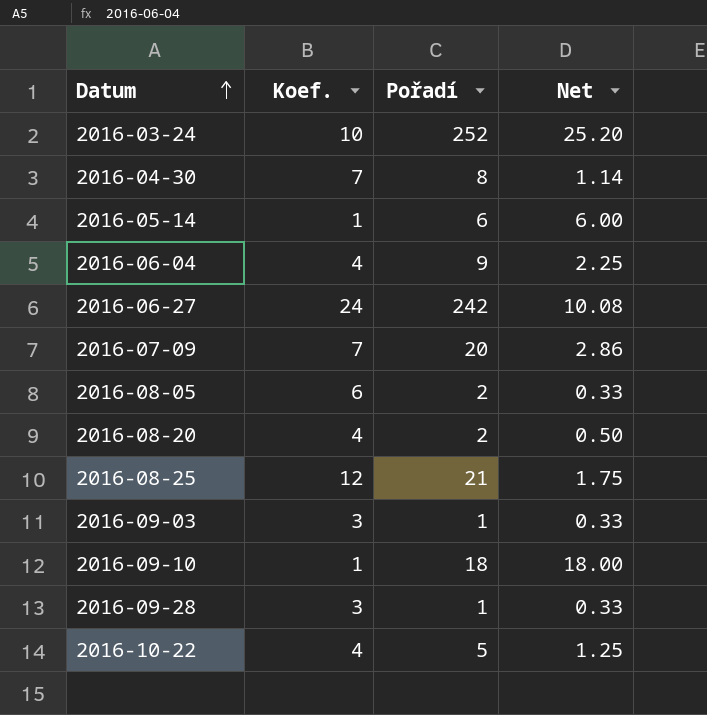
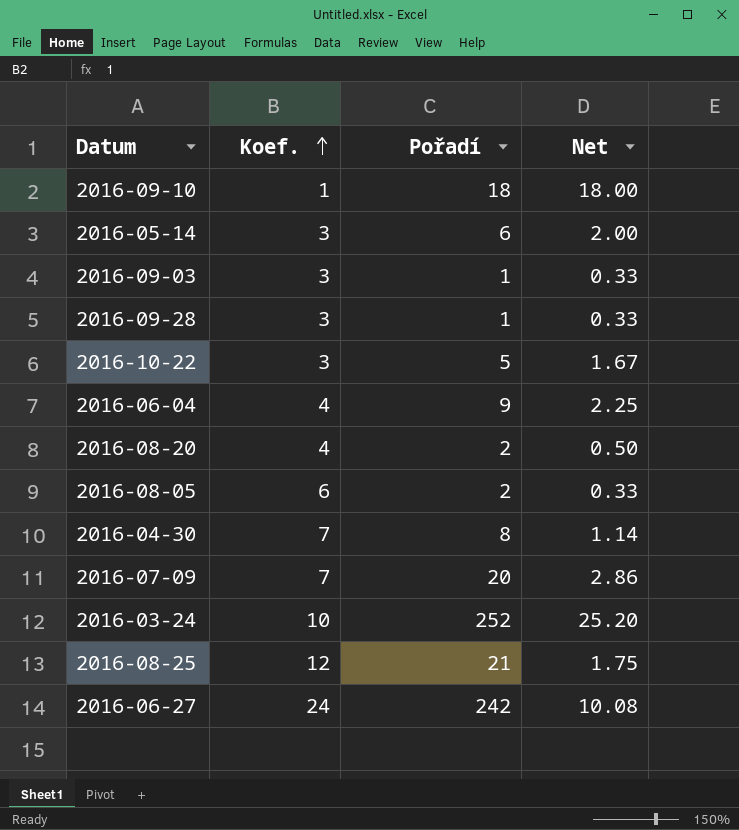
row order: Datum ascending -> Koef. ascending
2016-05-14 | Koef.: 1 -> 3
2016-05-14 | Net: 6.00 -> 2.00
2016-10-22 | Koef.: 4 -> 3
2016-10-22 | Net: 1.25 -> 1.67

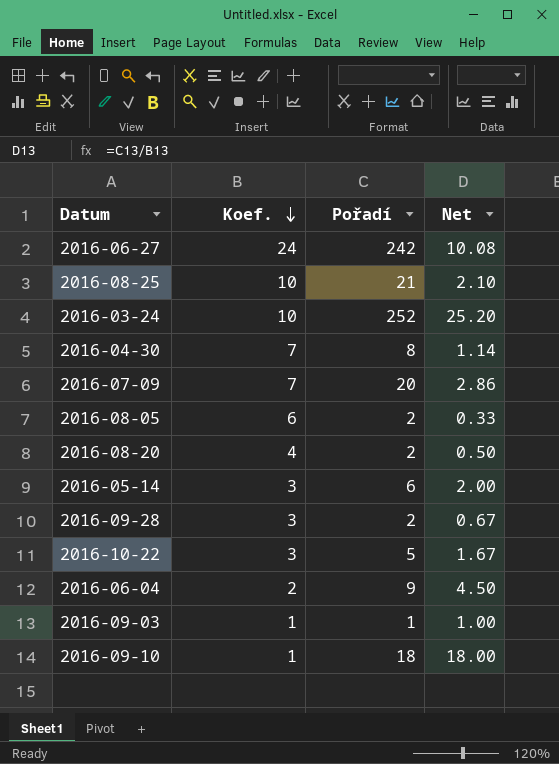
row order: Koef. ascending -> Koef. descending
2016-08-25 | Koef.: 12 -> 10
2016-08-25 | Net: 1.75 -> 2.10
2016-09-28 | Pořadí: 1 -> 2
2016-09-28 | Net: 0.33 -> 0.67
2016-06-04 | Koef.: 4 -> 2
2016-06-04 | Net: 2.25 -> 4.50
2016-09-03 | Koef.: 3 -> 1
2016-09-03 | Net: 0.33 -> 1.00

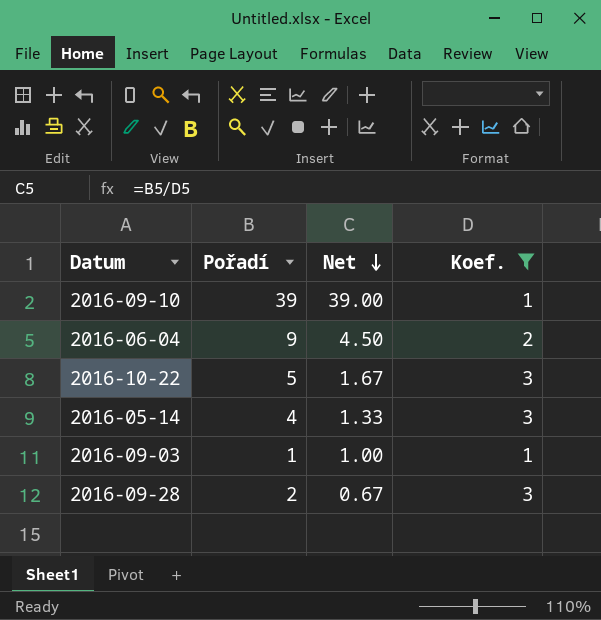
filter: none -> Koef. <= 3
row order: Koef. descending -> Net descending
column Koef. | position: 2 -> 4
2016-09-10 | Pořadí: 18 -> 39
2016-09-10 | Net: 18.00 -> 39.00
2016-05-14 | Pořadí: 6 -> 4
2016-05-14 | Net: 2.00 -> 1.33

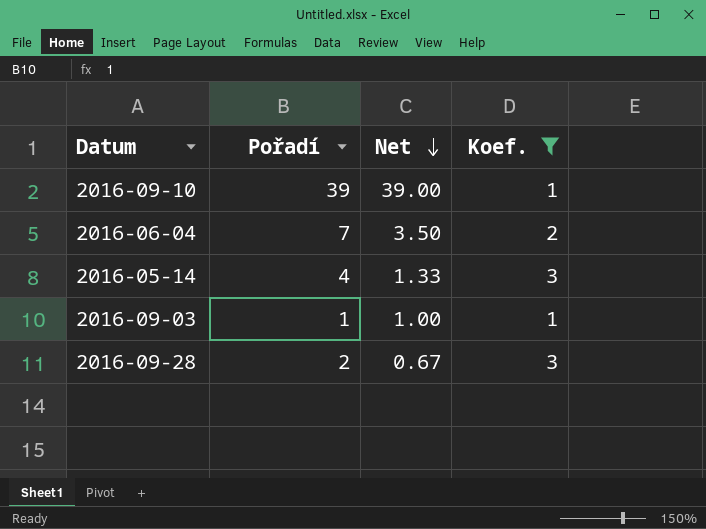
row 2016-10-22: 5 | 1.67 | 3 -> none
2016-06-04 | Pořadí: 9 -> 7
2016-06-04 | Net: 4.50 -> 3.50

